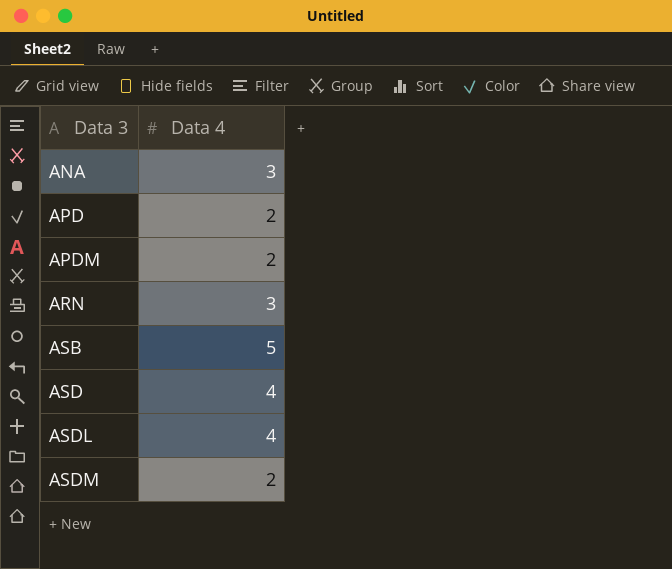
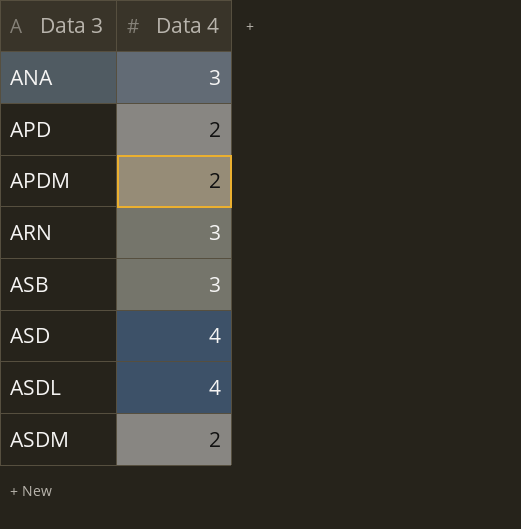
ASB | Data 4: 5 -> 3

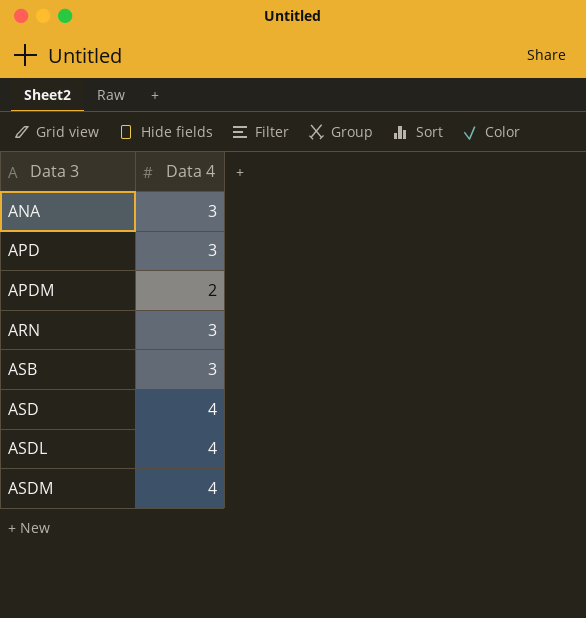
APD | Data 4: 2 -> 3
ASDM | Data 4: 2 -> 4

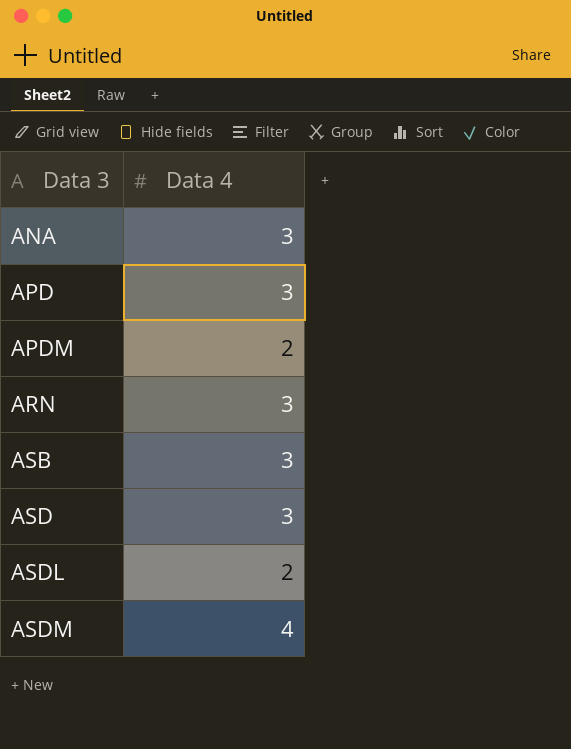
ASD | Data 4: 4 -> 3
ASDL | Data 4: 4 -> 2

